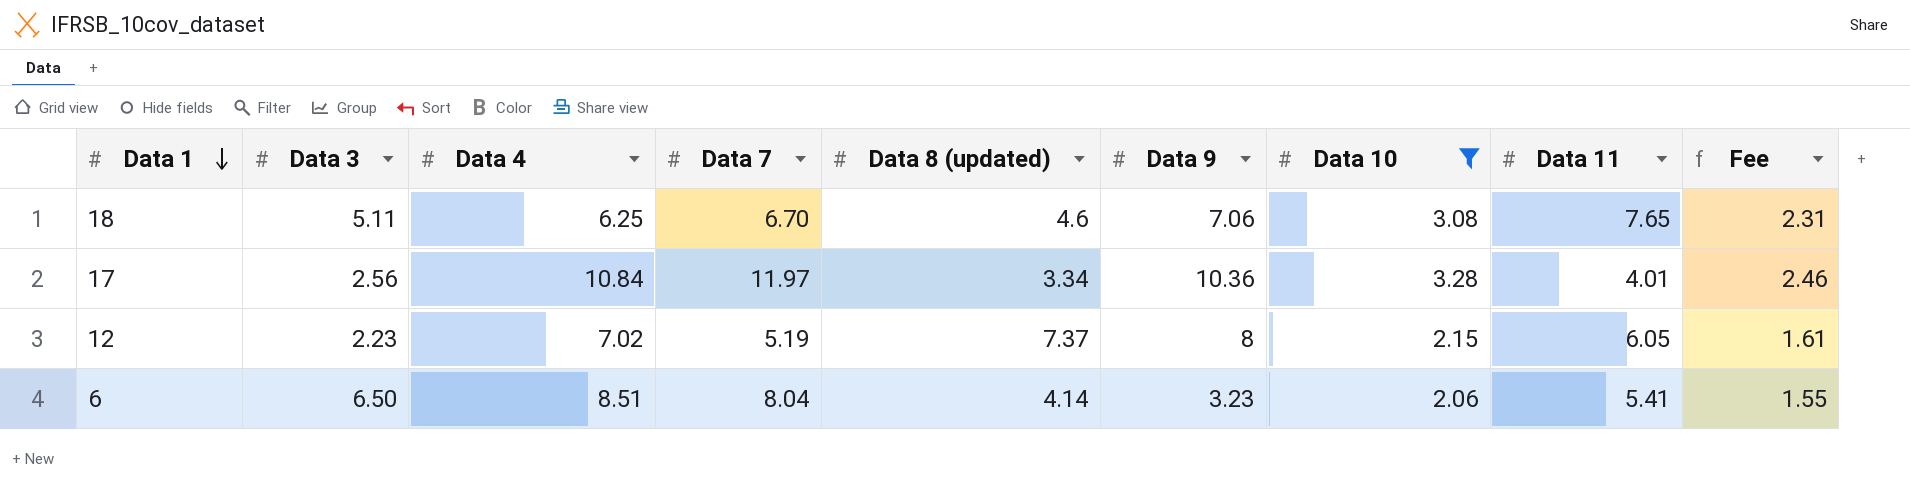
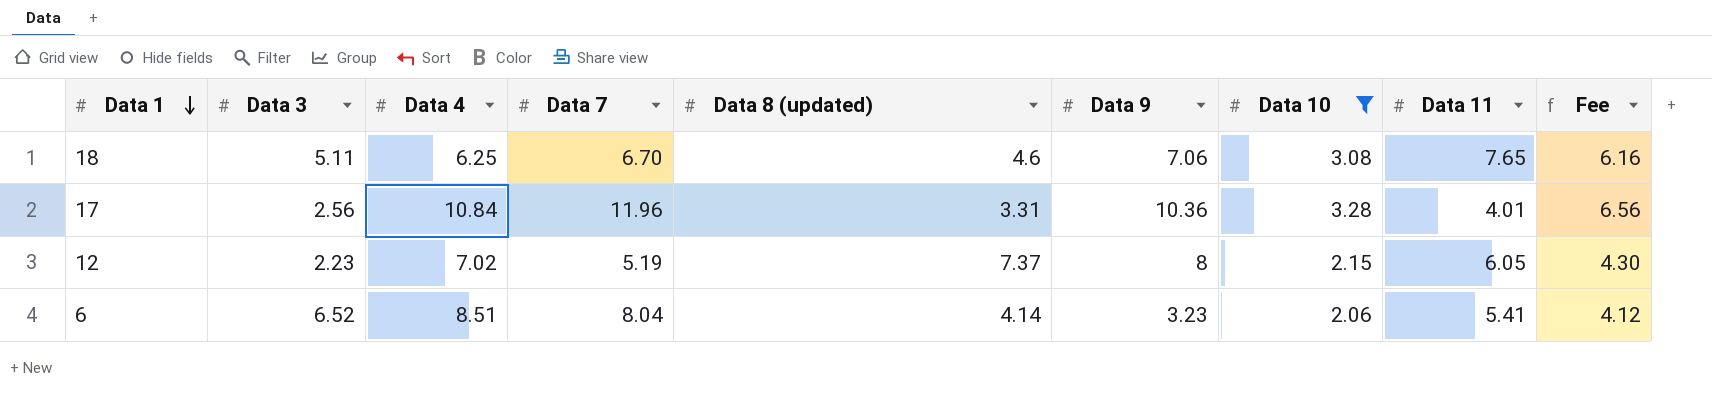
column Fee | formula: [Data 10] * 0.75 -> [Data 10] * 2
17 | Data 7: 11.97 -> 11.96
17 | Data 8 (updated): 3.34 -> 3.31
6 | Data 3: 6.50 -> 6.52

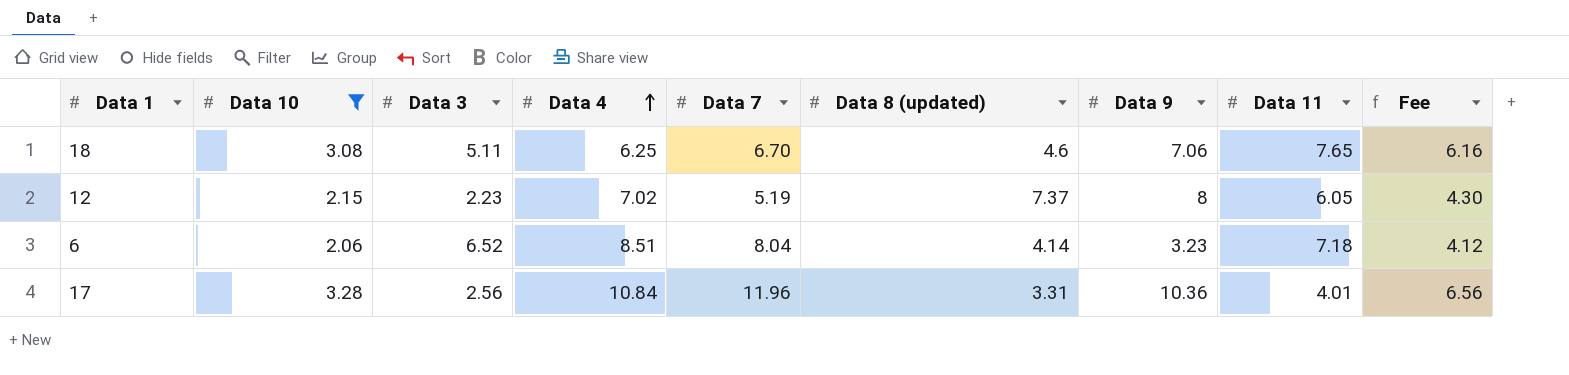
row order: Data 1 descending -> Data 4 ascending
column Data 10 | position: 7 -> 2
6 | Data 11: 5.41 -> 7.18

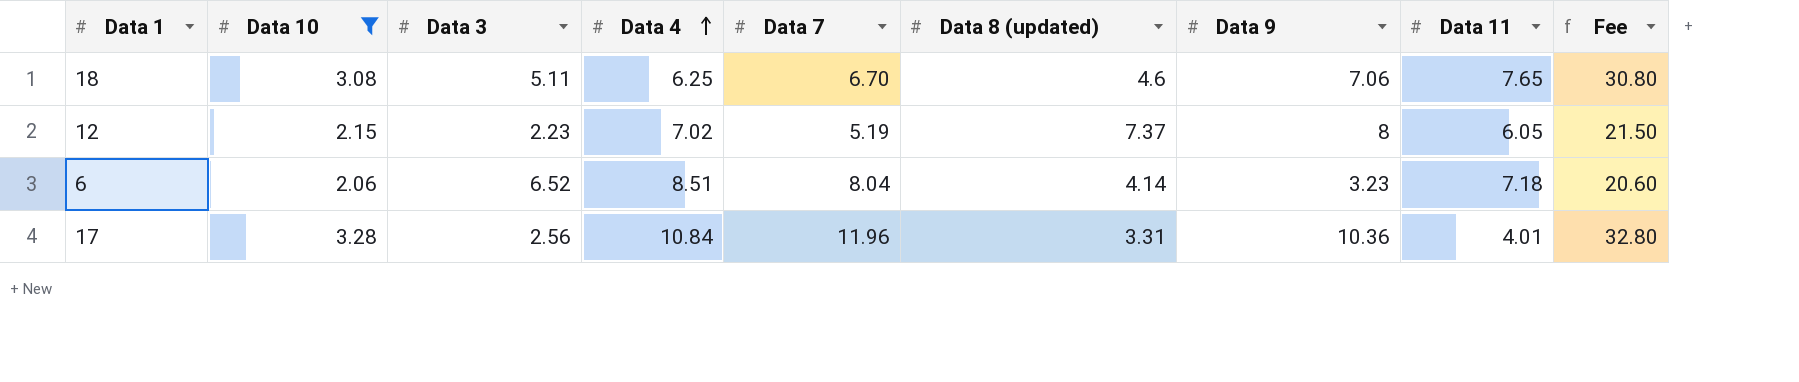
column Fee | formula: [Data 10] * 2 -> [Data 10] * 10

